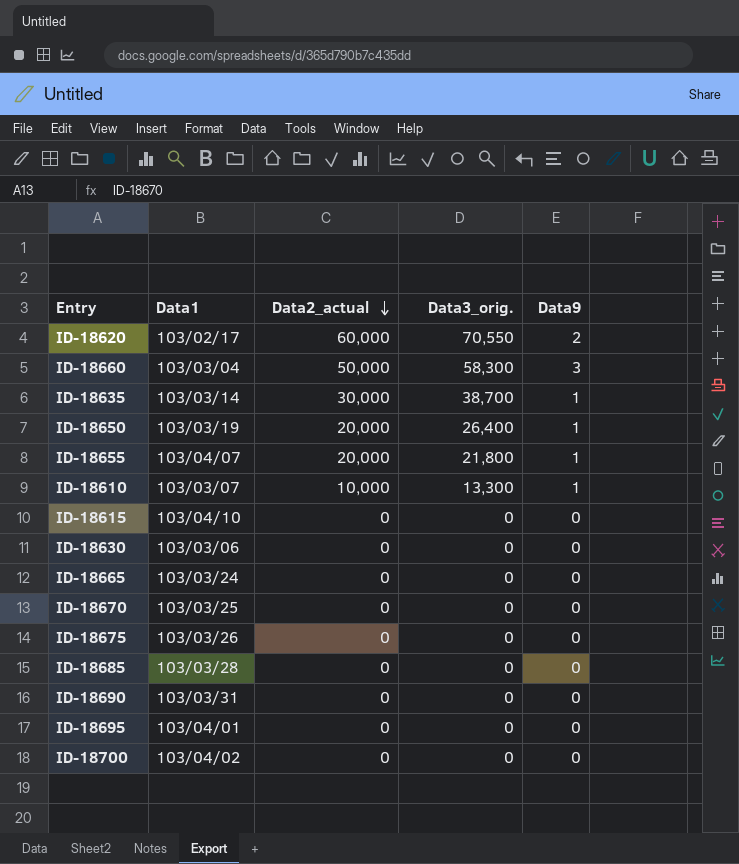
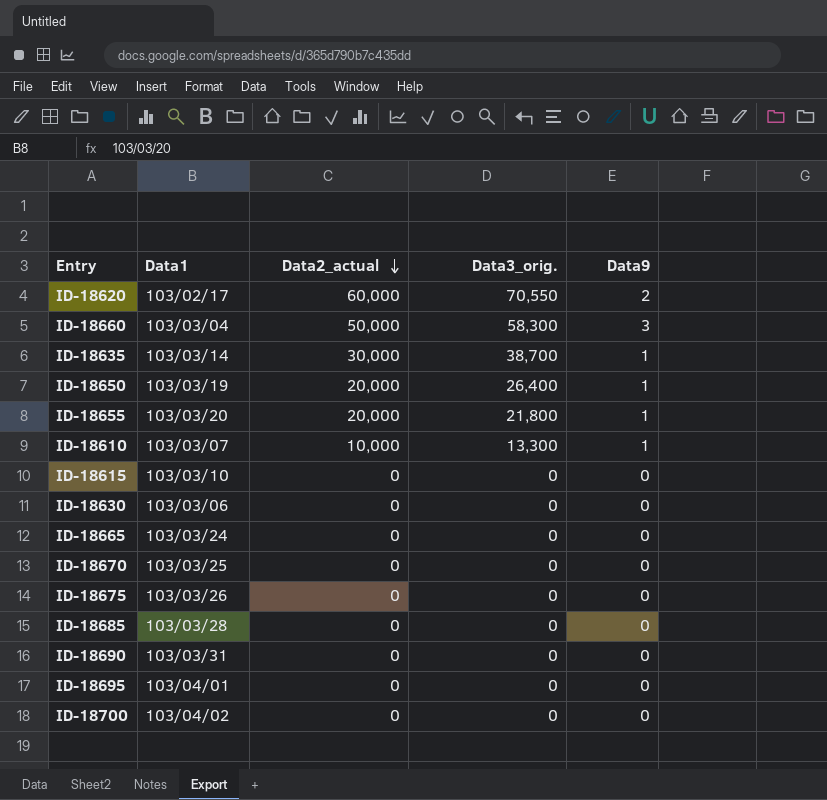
ID-18655 | Data1: 103/04/07 -> 103/03/20
ID-18615 | Data1: 103/04/10 -> 103/03/10

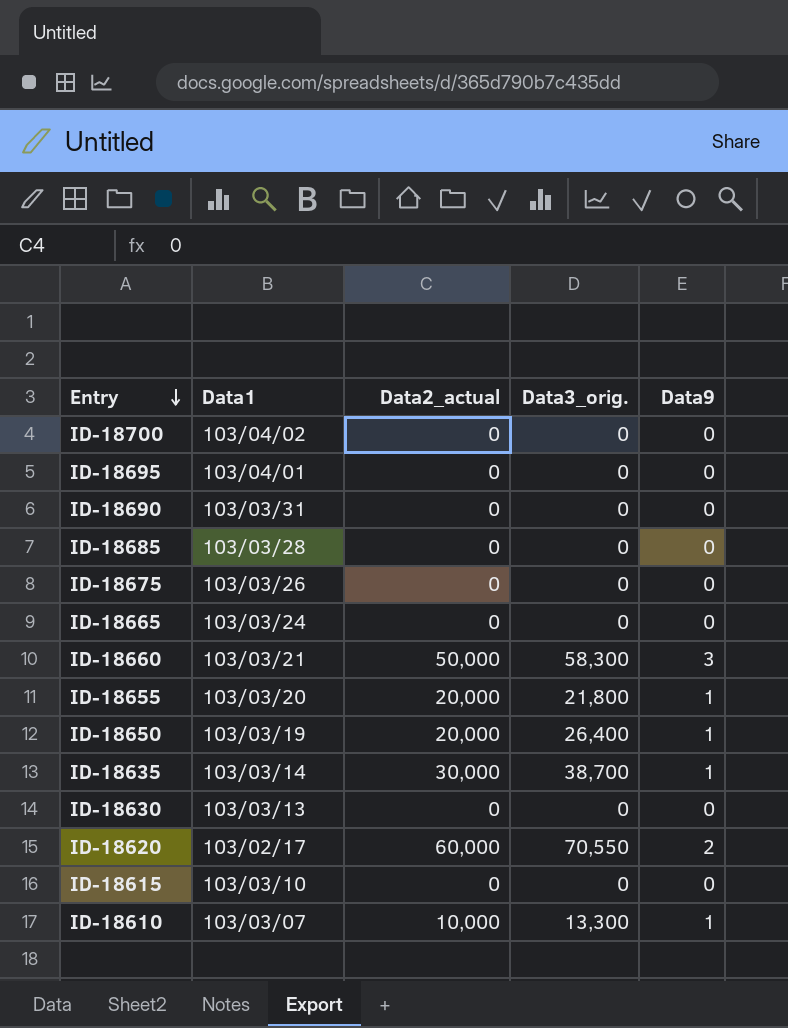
row order: Data2_actual descending -> Entry descending
row ID-18670: 103/03/25 | 0 | 0 | 0 -> none
ID-18660 | Data1: 103/03/04 -> 103/03/21
ID-18630 | Data1: 103/03/06 -> 103/03/13

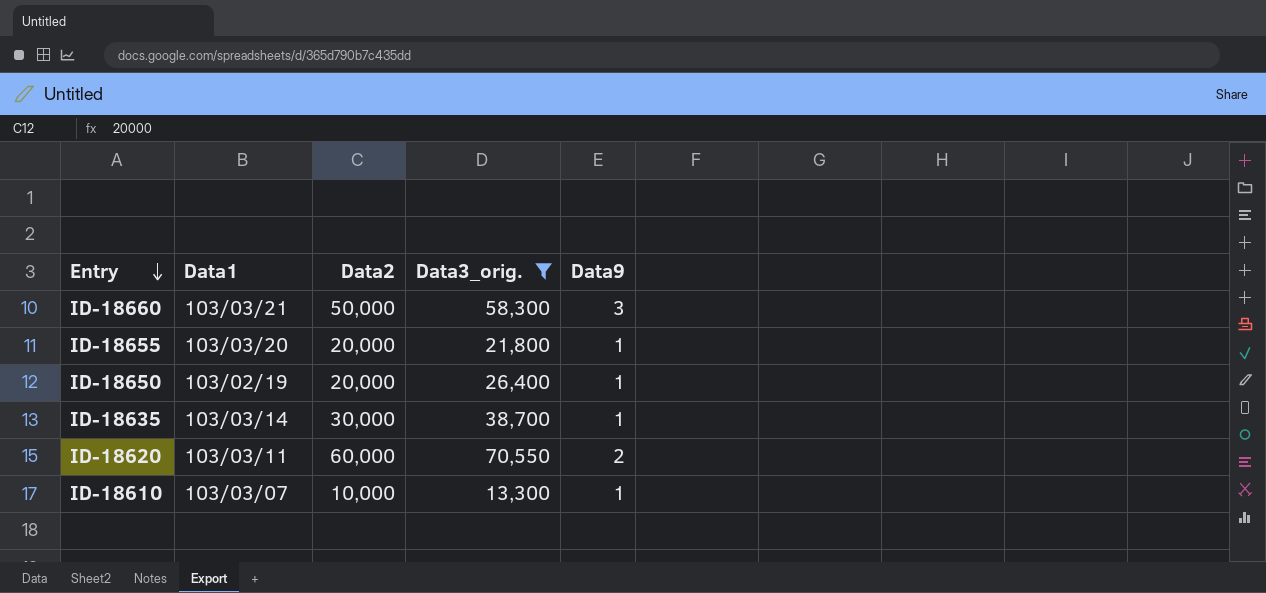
filter: none -> Data3_orig. != 0
column name: Data2_actual -> Data2
ID-18650 | Data1: 103/03/19 -> 103/02/19
ID-18620 | Data1: 103/02/17 -> 103/03/11

